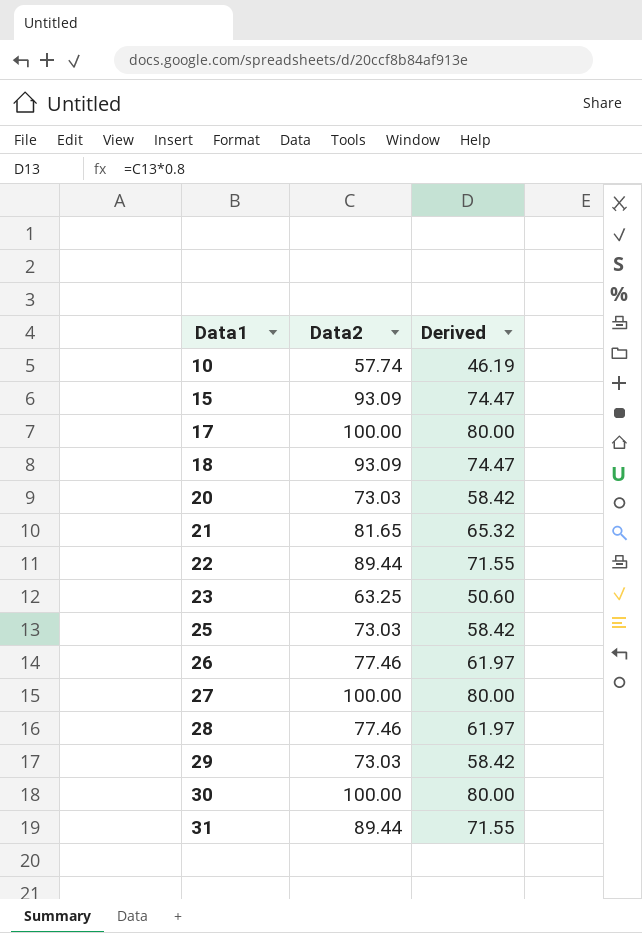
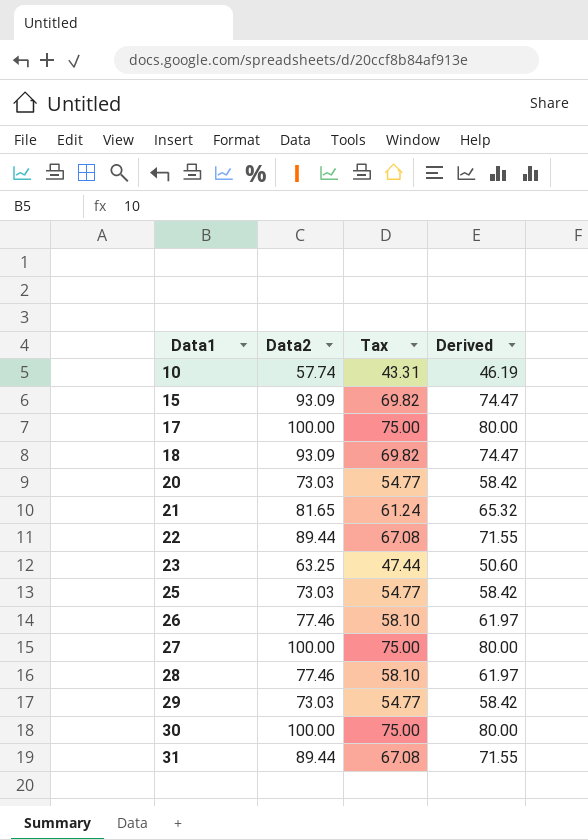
column Tax | formula: none -> [Data2] * 0.75

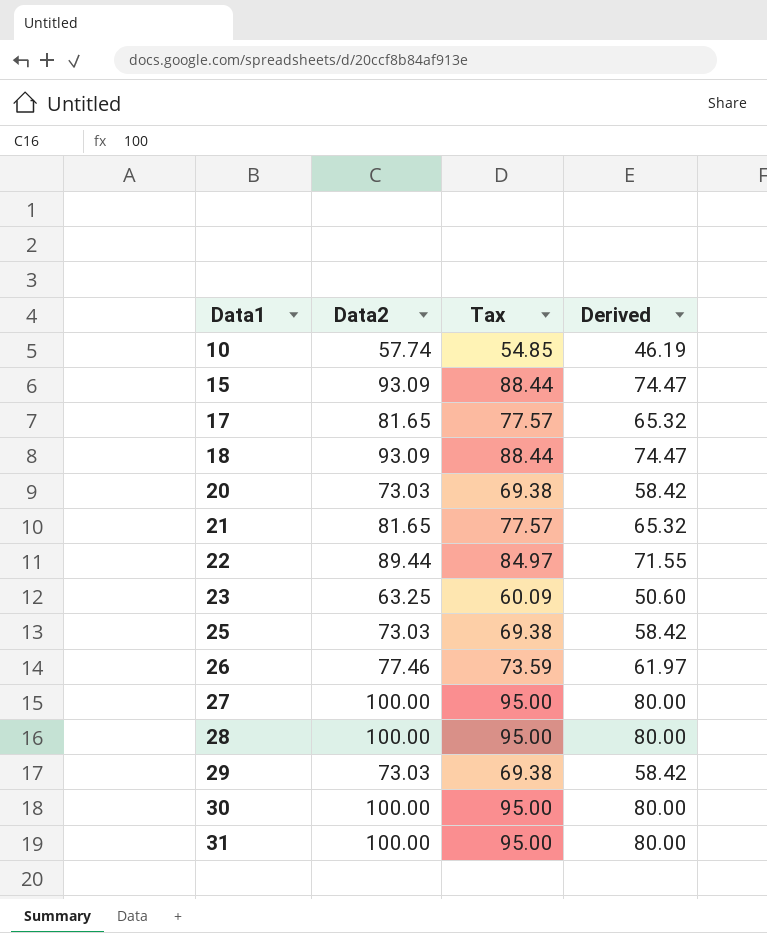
column Tax | formula: [Data2] * 0.75 -> [Data2] * 0.95
17 | Data2: 100.00 -> 81.65
17 | Derived: 80.00 -> 65.32
28 | Data2: 77.46 -> 100.00
28 | Derived: 61.97 -> 80.00
31 | Data2: 89.44 -> 100.00
31 | Derived: 71.55 -> 80.00

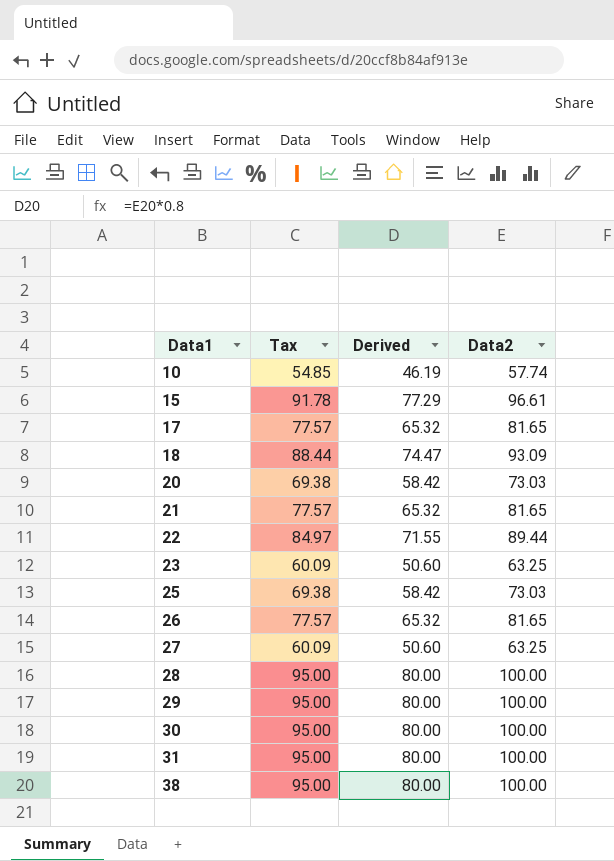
column Data2 | position: 2 -> 4
15 | Tax: 88.44 -> 91.78
15 | Derived: 74.47 -> 77.29
15 | Data2: 93.09 -> 96.61
26 | Tax: 73.59 -> 77.57
26 | Derived: 61.97 -> 65.32
26 | Data2: 77.46 -> 81.65
27 | Tax: 95.00 -> 60.09
27 | Derived: 80.00 -> 50.60
27 | Data2: 100.00 -> 63.25
29 | Tax: 69.38 -> 95.00
29 | Derived: 58.42 -> 80.00
29 | Data2: 73.03 -> 100.00
row 38: none -> 95.00 | 80.00 | 100.00

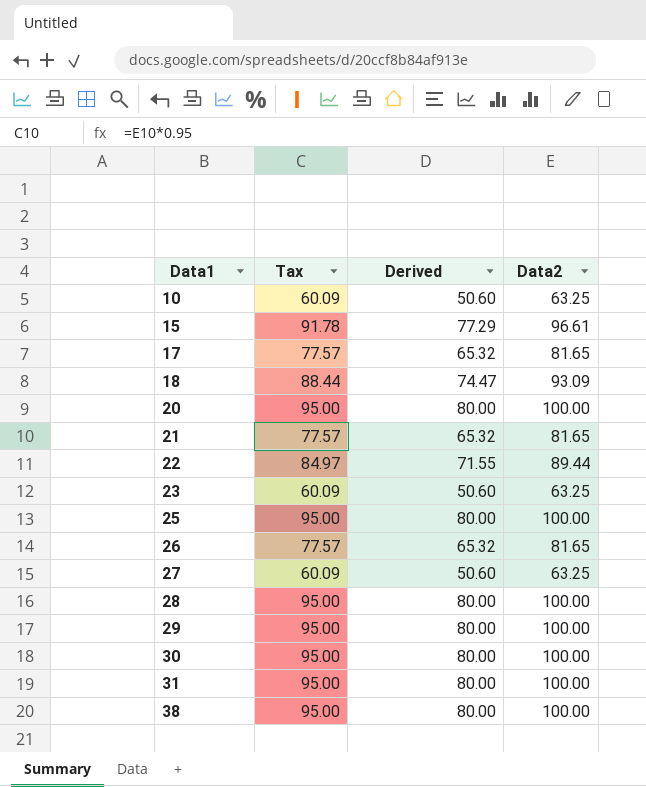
10 | Tax: 54.85 -> 60.09
10 | Derived: 46.19 -> 50.60
10 | Data2: 57.74 -> 63.25
20 | Tax: 69.38 -> 95.00
20 | Derived: 58.42 -> 80.00
20 | Data2: 73.03 -> 100.00
25 | Tax: 69.38 -> 95.00
25 | Derived: 58.42 -> 80.00
25 | Data2: 73.03 -> 100.00

